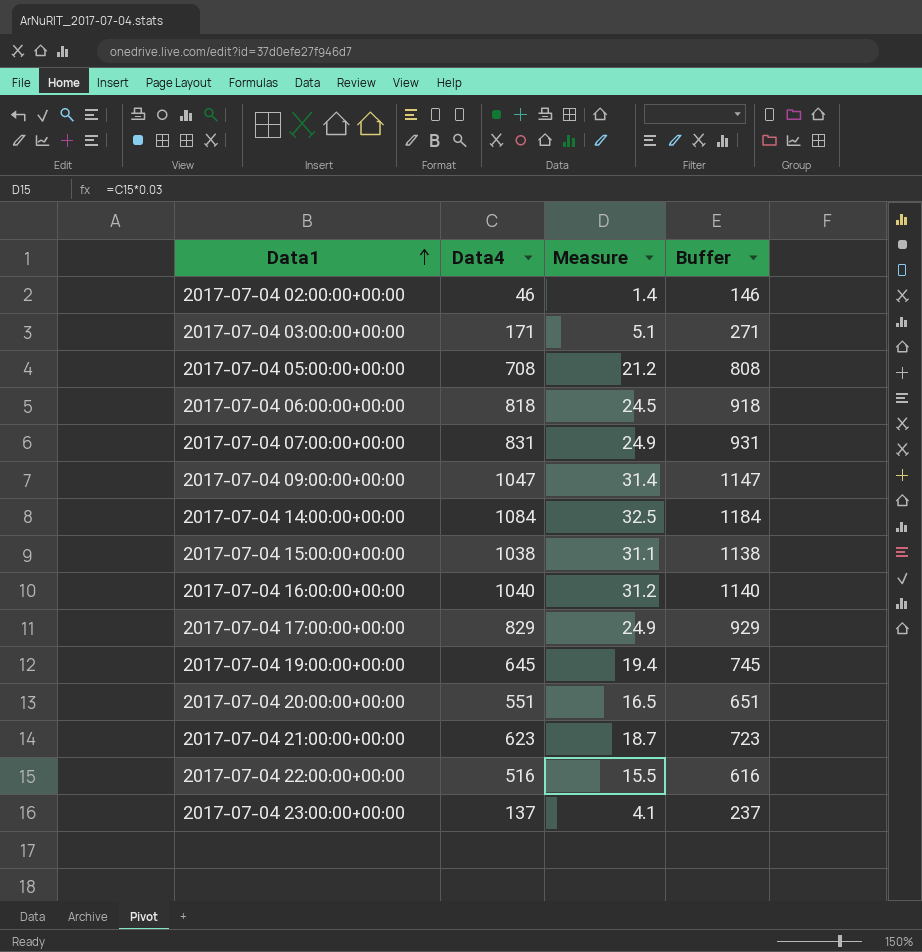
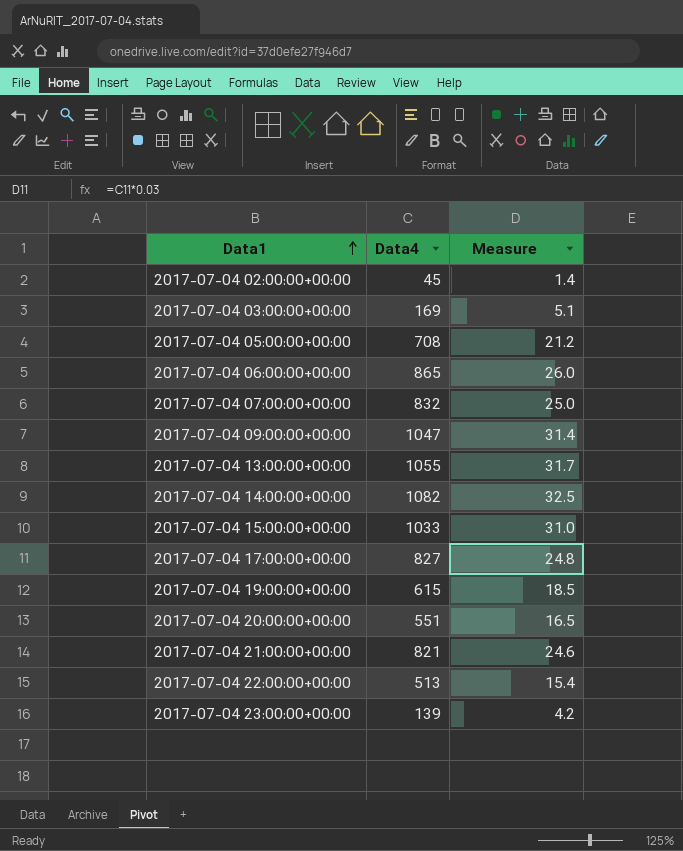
column Buffer | formula: [Data4] + 100 -> none
row 2017-07-04 16:00:00+00:00: 1040 | 31.2 | 1140 -> none
2017-07-04 02:00:00+00:00 | Data4: 46 -> 45
2017-07-04 03:00:00+00:00 | Data4: 171 -> 169
2017-07-04 06:00:00+00:00 | Data4: 818 -> 865
2017-07-04 06:00:00+00:00 | Measure: 24.5 -> 26.0
2017-07-04 07:00:00+00:00 | Data4: 831 -> 832
2017-07-04 07:00:00+00:00 | Measure: 24.9 -> 25.0
row 2017-07-04 13:00:00+00:00: none -> 1055 | 31.7
2017-07-04 14:00:00+00:00 | Data4: 1084 -> 1082
2017-07-04 15:00:00+00:00 | Data4: 1038 -> 1033
2017-07-04 15:00:00+00:00 | Measure: 31.1 -> 31.0
2017-07-04 17:00:00+00:00 | Data4: 829 -> 827
2017-07-04 17:00:00+00:00 | Measure: 24.9 -> 24.8
2017-07-04 19:00:00+00:00 | Data4: 645 -> 615
2017-07-04 19:00:00+00:00 | Measure: 19.4 -> 18.5
2017-07-04 21:00:00+00:00 | Data4: 623 -> 821
2017-07-04 21:00:00+00:00 | Measure: 18.7 -> 24.6
2017-07-04 22:00:00+00:00 | Data4: 516 -> 513
2017-07-04 22:00:00+00:00 | Measure: 15.5 -> 15.4
2017-07-04 23:00:00+00:00 | Data4: 137 -> 139
2017-07-04 23:00:00+00:00 | Measure: 4.1 -> 4.2

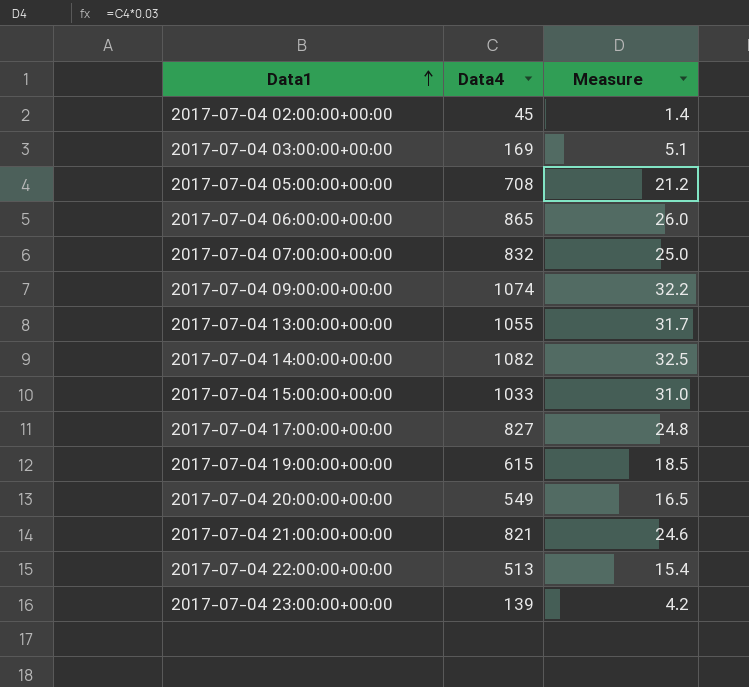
2017-07-04 09:00:00+00:00 | Data4: 1047 -> 1074
2017-07-04 09:00:00+00:00 | Measure: 31.4 -> 32.2
2017-07-04 20:00:00+00:00 | Data4: 551 -> 549

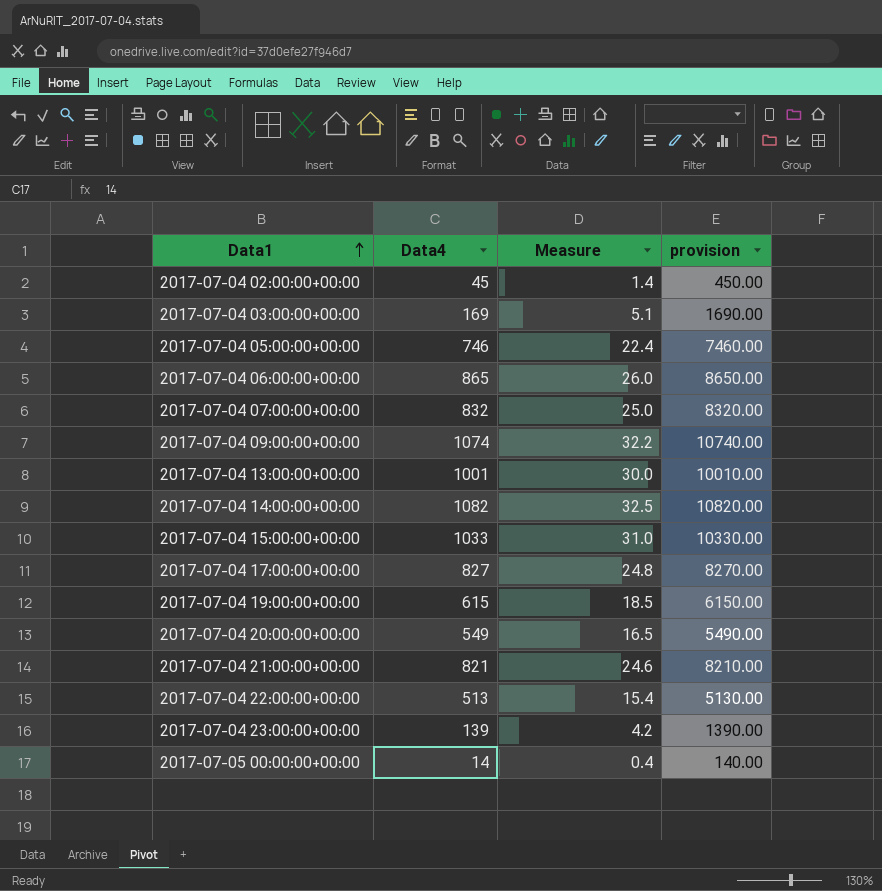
column provision | formula: none -> [Data4] * 10
2017-07-04 05:00:00+00:00 | Data4: 708 -> 746
2017-07-04 05:00:00+00:00 | Measure: 21.2 -> 22.4
2017-07-04 13:00:00+00:00 | Data4: 1055 -> 1001
2017-07-04 13:00:00+00:00 | Measure: 31.7 -> 30.0
row 2017-07-05 00:00:00+00:00: none -> 14 | 0.4 | 140.00

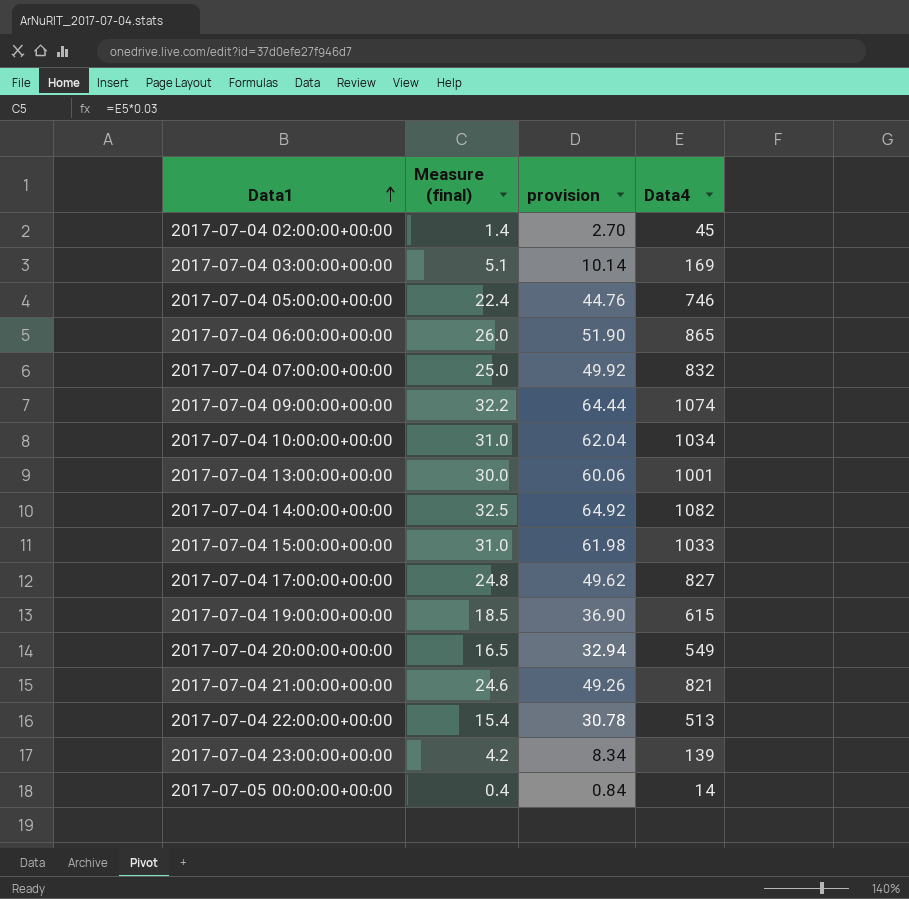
column name: Measure -> Measure (final)
column provision | formula: [Data4] * 10 -> [Data4] * 0.06
column Data4 | position: 2 -> 4
row 2017-07-04 10:00:00+00:00: none -> 31.0 | 62.04 | 1034

